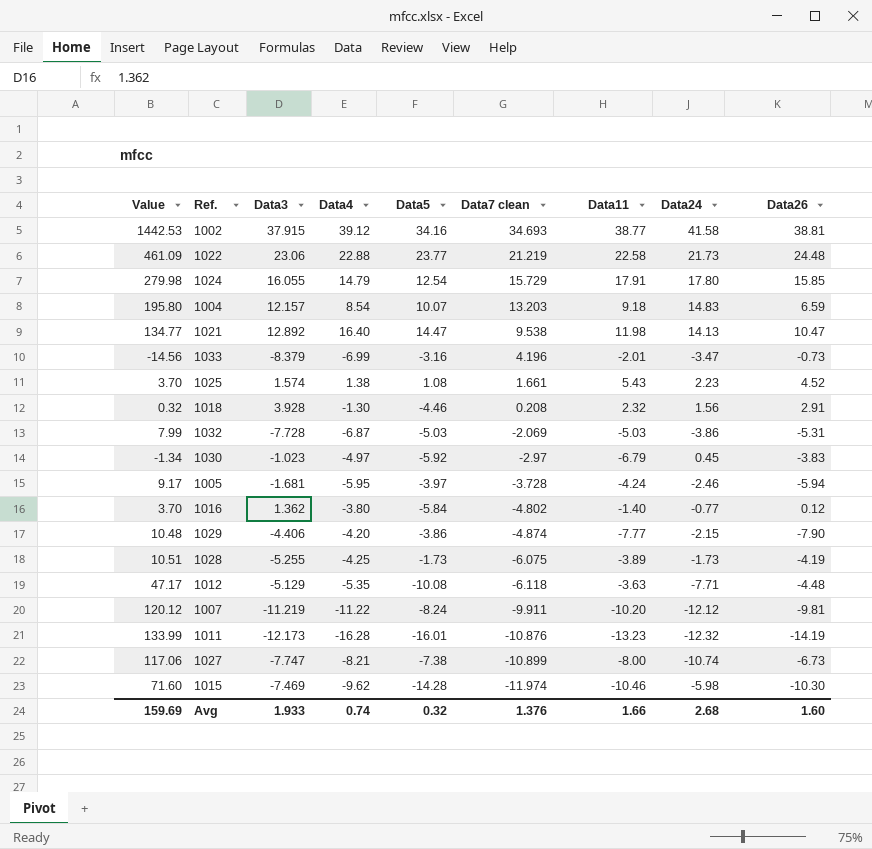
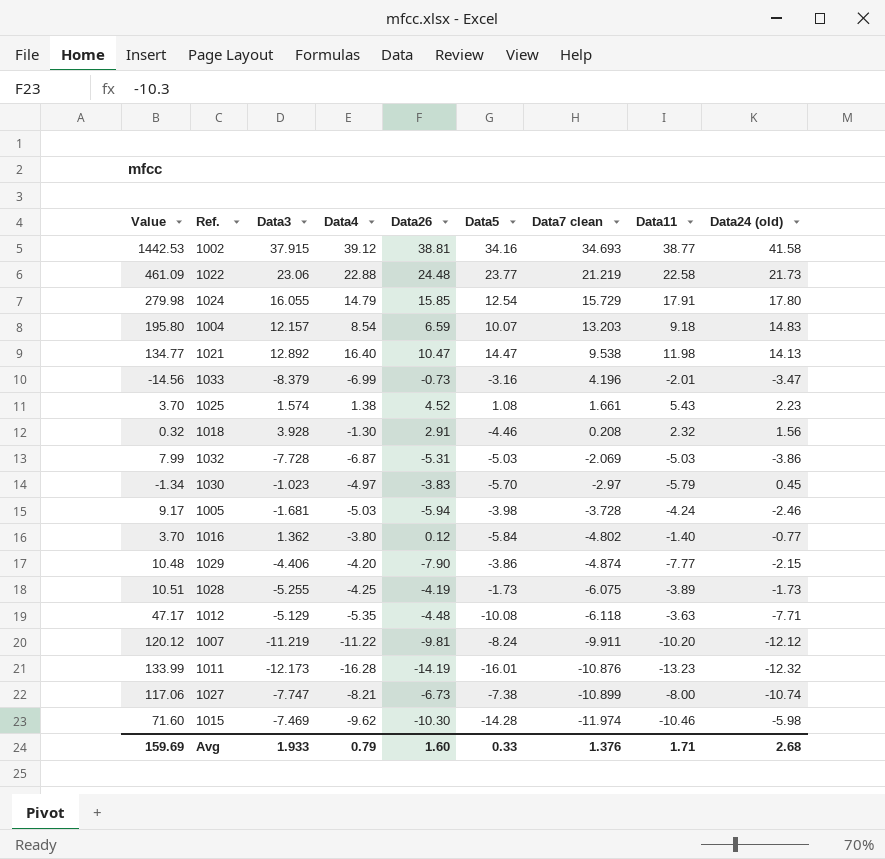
column Data26 | position: 9 -> 5
column name: Data24 -> Data24 (old)
1030 | Data5: -5.92 -> -5.70
1030 | Data11: -6.79 -> -5.79
1005 | Data4: -5.95 -> -5.03
1005 | Data5: -3.97 -> -3.98
Avg | Data4: 0.74 -> 0.79
Avg | Data5: 0.32 -> 0.33
Avg | Data11: 1.66 -> 1.71

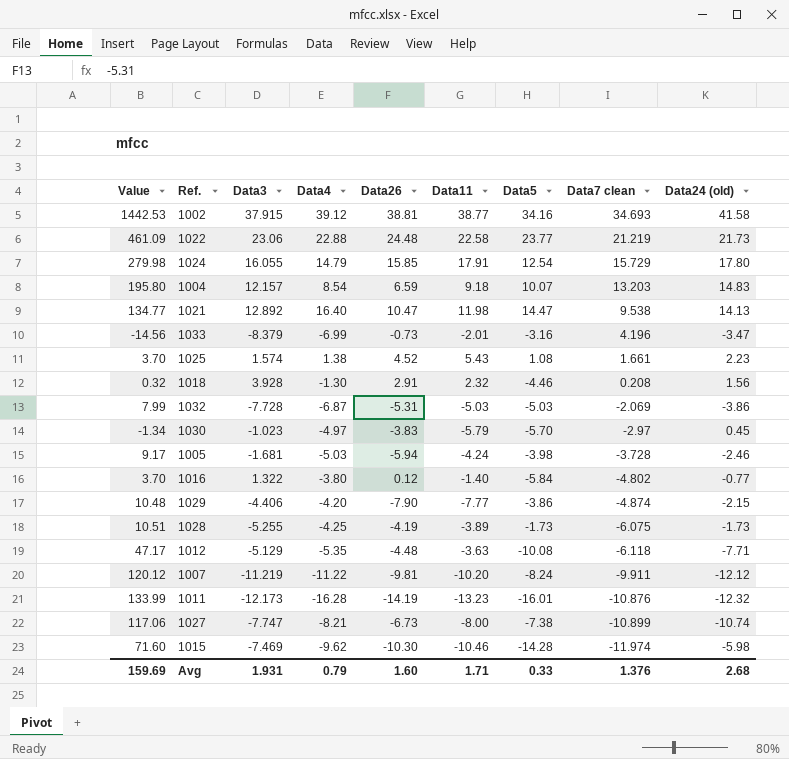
column Data11 | position: 8 -> 6
1016 | Data3: 1.362 -> 1.322
Avg | Data3: 1.933 -> 1.931

